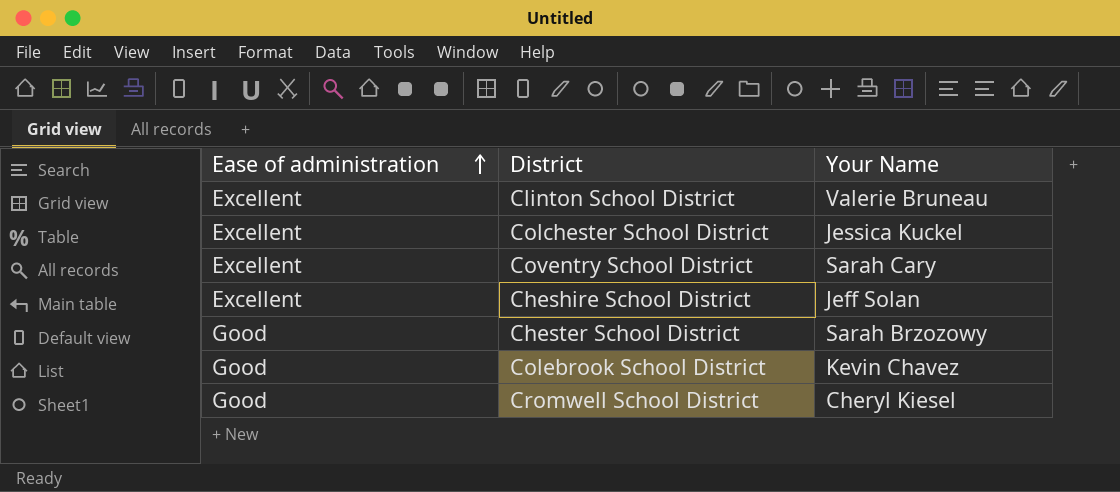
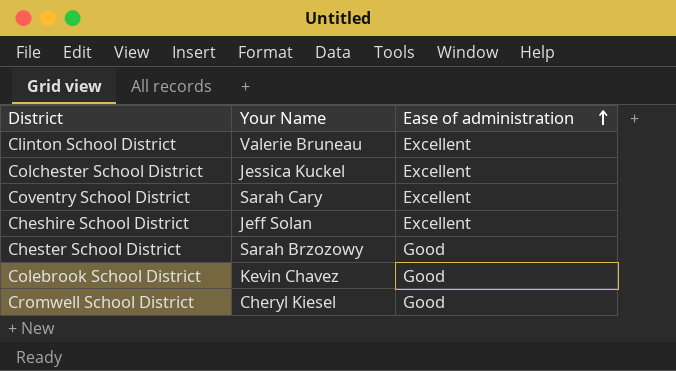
column Ease of administration | position: 1 -> 3

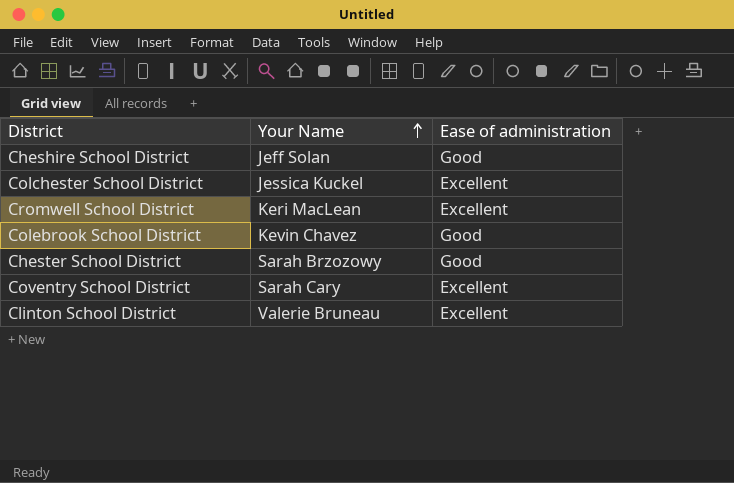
row order: Ease of administration ascending -> Your Name ascending
Cheshire School District | Ease of administration: Excellent -> Good
Cromwell School District | Your Name: Cheryl Kiesel -> Keri MacLean
Cromwell School District | Ease of administration: Good -> Excellent

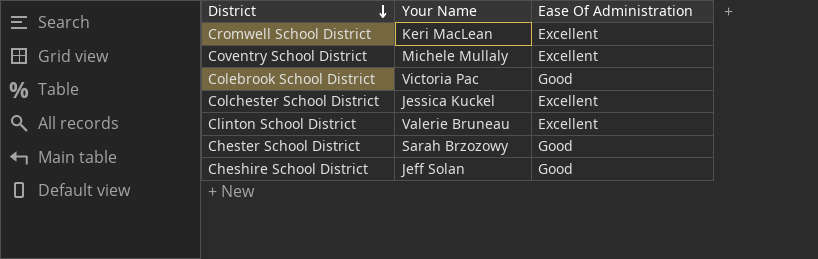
row order: Your Name ascending -> District descending
column name: Ease of administration -> Ease Of Administration
Coventry School District | Your Name: Sarah Cary -> Michele Mullaly
Colebrook School District | Your Name: Kevin Chavez -> Victoria Pac

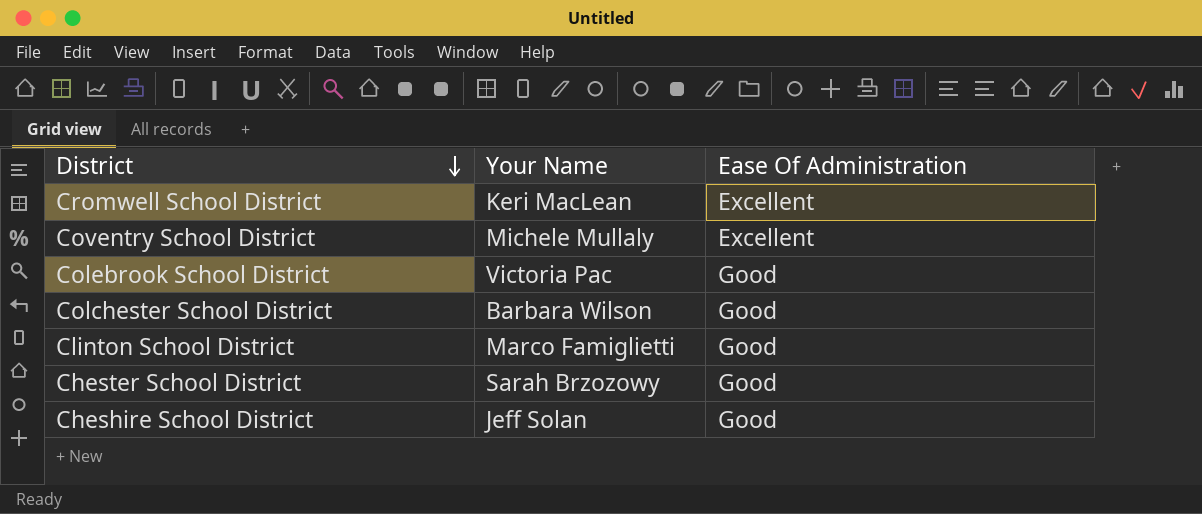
Colchester School District | Your Name: Jessica Kuckel -> Barbara Wilson
Colchester School District | Ease Of Administration: Excellent -> Good
Clinton School District | Your Name: Valerie Bruneau -> Marco Famiglietti
Clinton School District | Ease Of Administration: Excellent -> Good

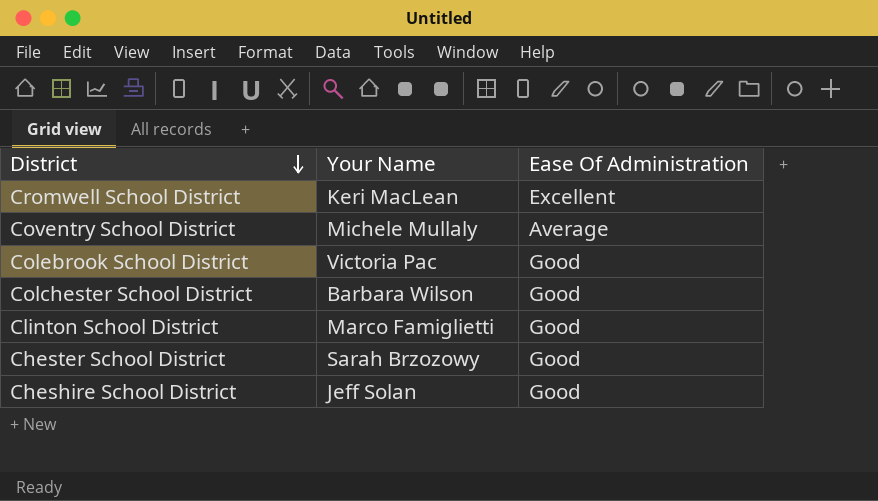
Coventry School District | Ease Of Administration: Excellent -> Average

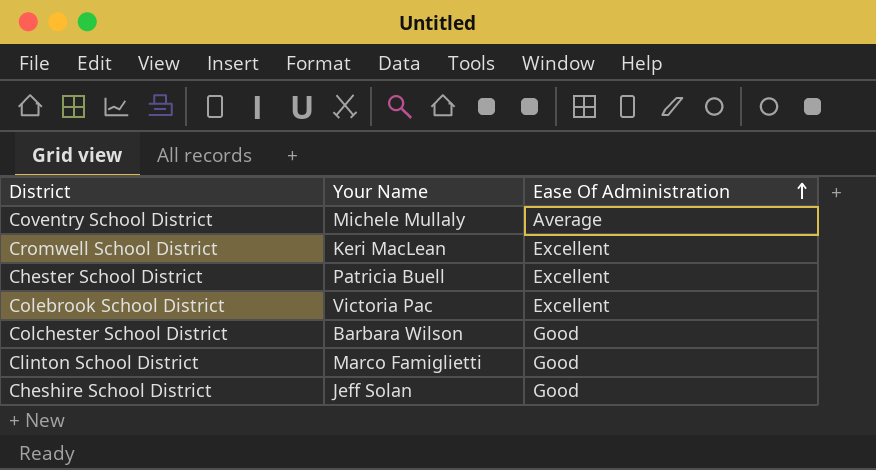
row order: District descending -> Ease Of Administration ascending
Chester School District | Your Name: Sarah Brzozowy -> Patricia Buell
Chester School District | Ease Of Administration: Good -> Excellent
Colebrook School District | Ease Of Administration: Good -> Excellent

